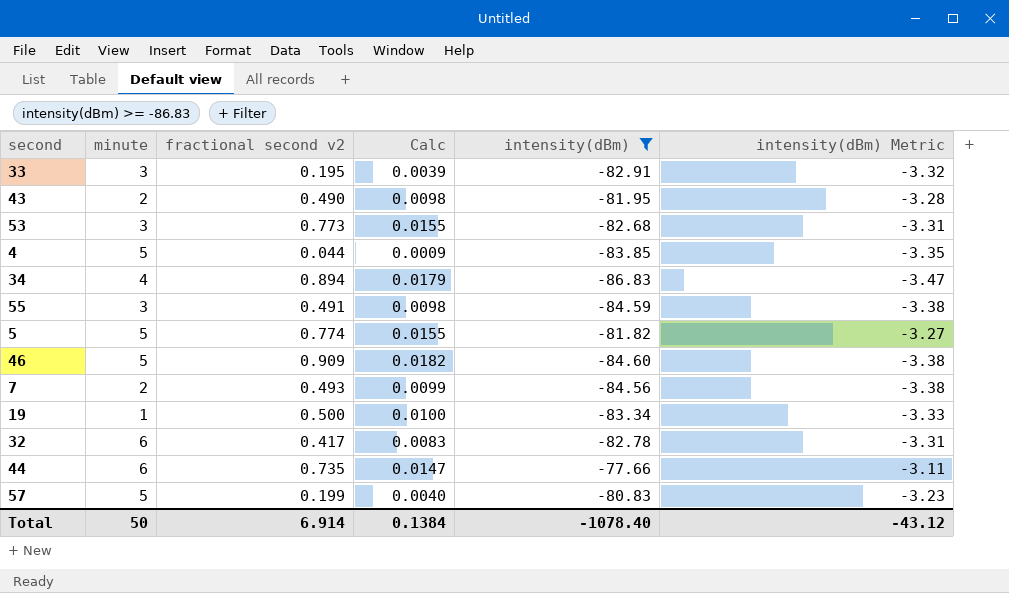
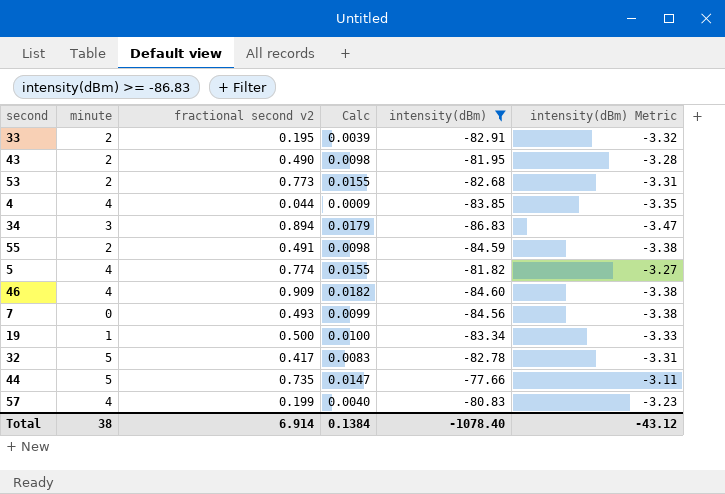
33 | minute: 3 -> 2
53 | minute: 3 -> 2
4 | minute: 5 -> 4
34 | minute: 4 -> 3
55 | minute: 3 -> 2
5 | minute: 5 -> 4
46 | minute: 5 -> 4
7 | minute: 2 -> 0
32 | minute: 6 -> 5
44 | minute: 6 -> 5
57 | minute: 5 -> 4
Total | minute: 50 -> 38

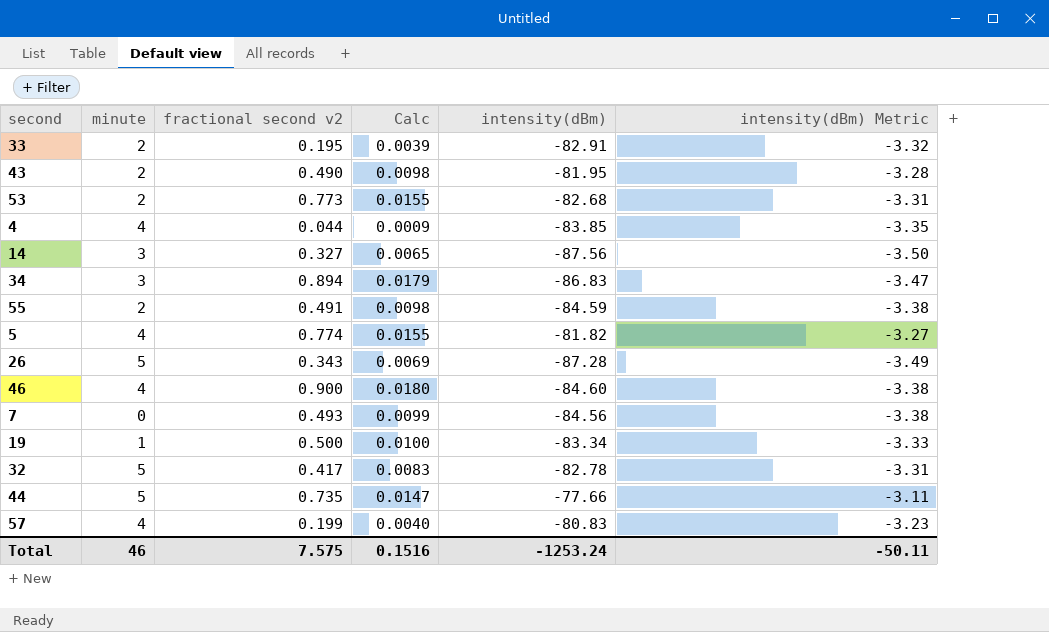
filter: intensity(dBm) >= -86.83 -> none
46 | fractional second v2: 0.909 -> 0.900
46 | Calc: 0.0182 -> 0.0180
Total | minute: 38 -> 46
Total | fractional second v2: 6.914 -> 7.575
Total | Calc: 0.1384 -> 0.1516
Total | intensity(dBm): -1078.40 -> -1253.24
Total | intensity(dBm) Metric: -43.12 -> -50.11

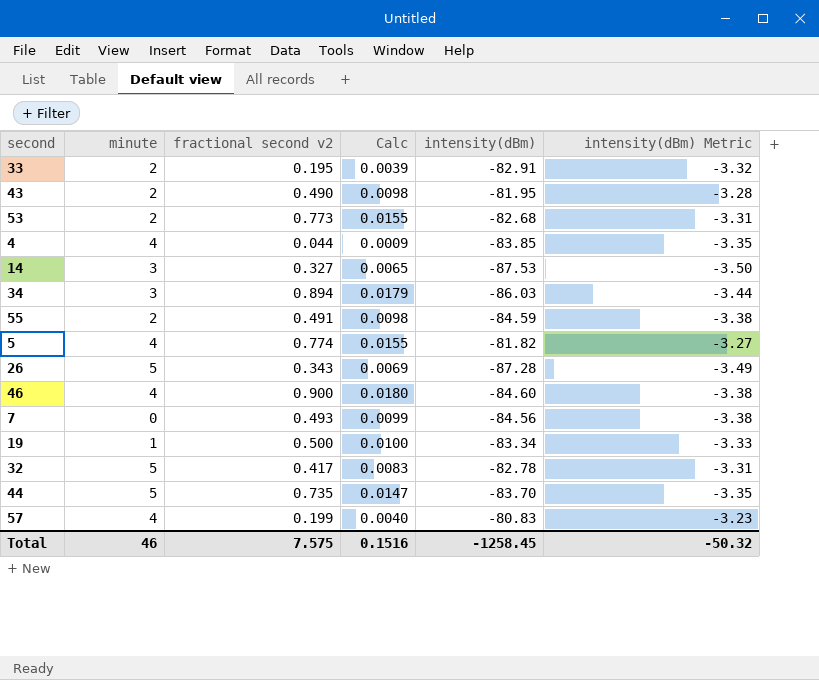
14 | intensity(dBm): -87.56 -> -87.53
34 | intensity(dBm): -86.83 -> -86.03
34 | intensity(dBm) Metric: -3.47 -> -3.44
44 | intensity(dBm): -77.66 -> -83.70
44 | intensity(dBm) Metric: -3.11 -> -3.35
Total | intensity(dBm): -1253.24 -> -1258.45
Total | intensity(dBm) Metric: -50.11 -> -50.32

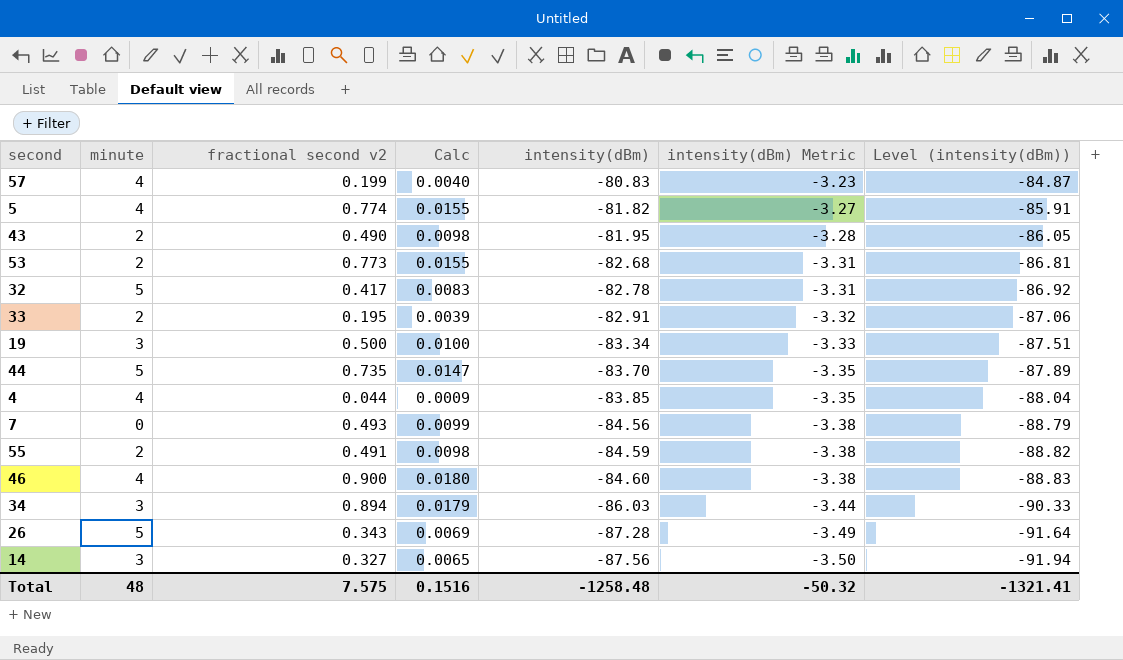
row order: none -> intensity(dBm) descending
column Level (intensity(dBm)) | formula: none -> [intensity(dBm)] * 1.05
19 | minute: 1 -> 3
14 | intensity(dBm): -87.53 -> -87.56
Total | minute: 46 -> 48
Total | intensity(dBm): -1258.45 -> -1258.48

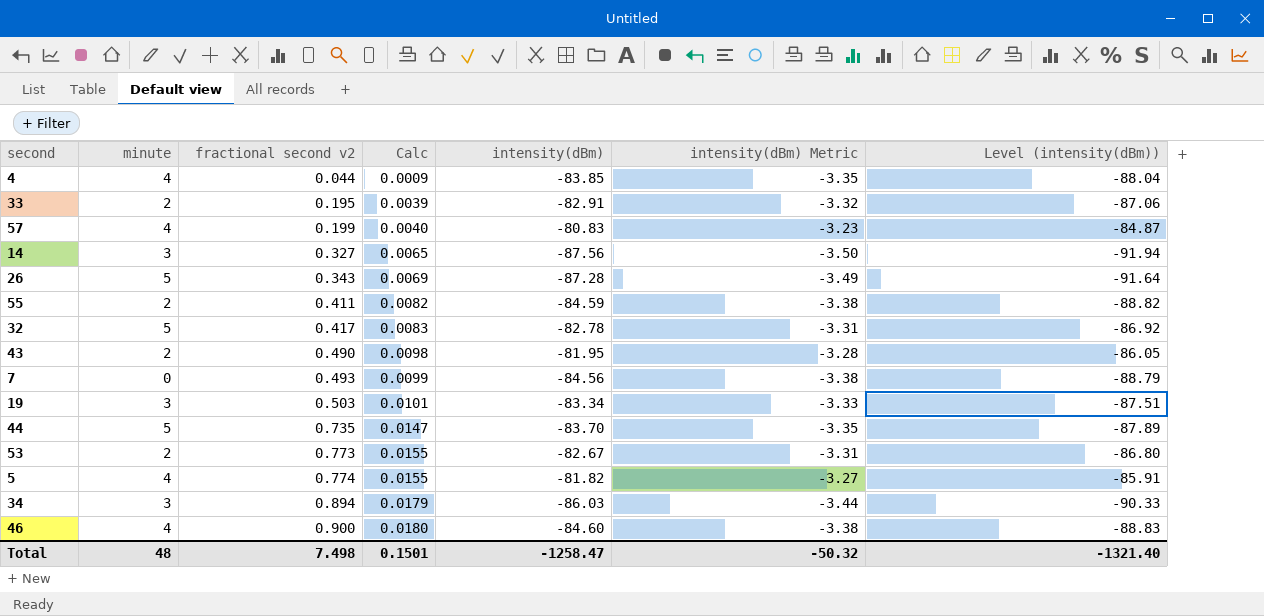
row order: intensity(dBm) descending -> fractional second v2 ascending
55 | fractional second v2: 0.491 -> 0.411
55 | Calc: 0.0098 -> 0.0082
19 | fractional second v2: 0.500 -> 0.503
19 | Calc: 0.0100 -> 0.0101
53 | intensity(dBm): -82.68 -> -82.67
53 | Level (intensity(dBm)): -86.81 -> -86.80
Total | fractional second v2: 7.575 -> 7.498
Total | Calc: 0.1516 -> 0.1501
Total | intensity(dBm): -1258.48 -> -1258.47
Total | Level (intensity(dBm)): -1321.41 -> -1321.40

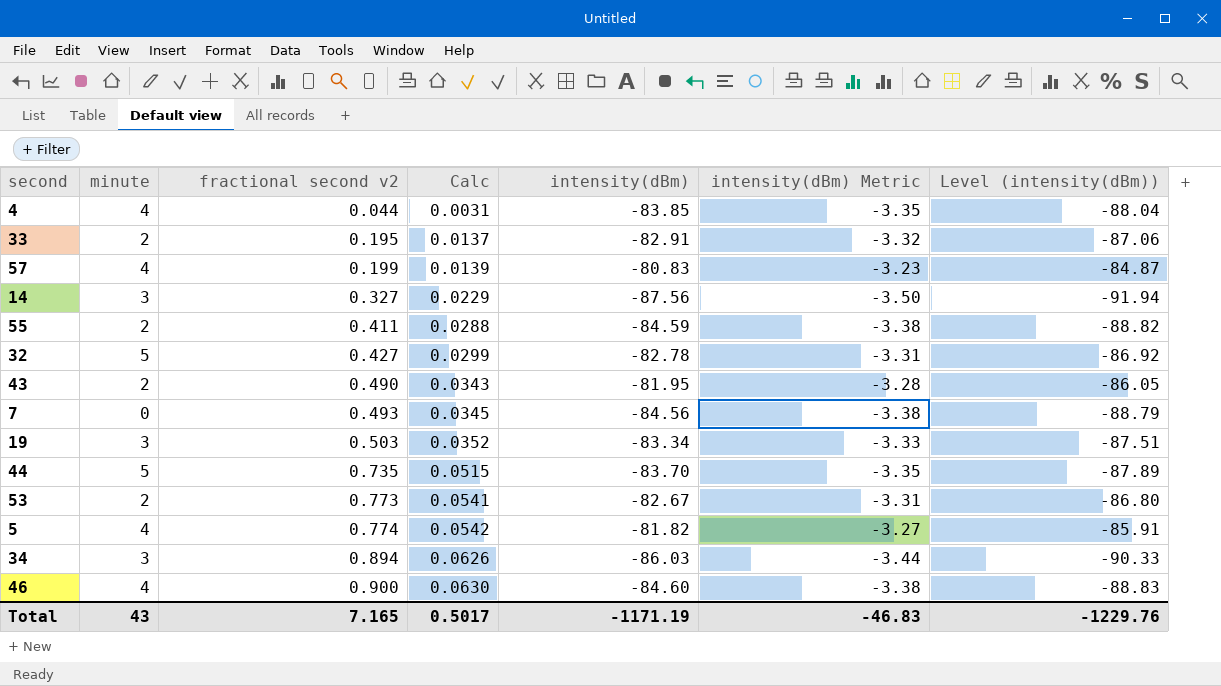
column Calc | formula: [fractional second v2] * 0.02 -> [fractional second v2] * 0.07
row 26: 5 | 0.343 | 0.0069 | -87.28 | -3.49 | -91.64 -> none
32 | fractional second v2: 0.417 -> 0.427
Total | minute: 48 -> 43
Total | fractional second v2: 7.498 -> 7.165
Total | Calc: 0.1501 -> 0.5017
Total | intensity(dBm): -1258.47 -> -1171.19
Total | intensity(dBm) Metric: -50.32 -> -46.83
Total | Level (intensity(dBm)): -1321.40 -> -1229.76

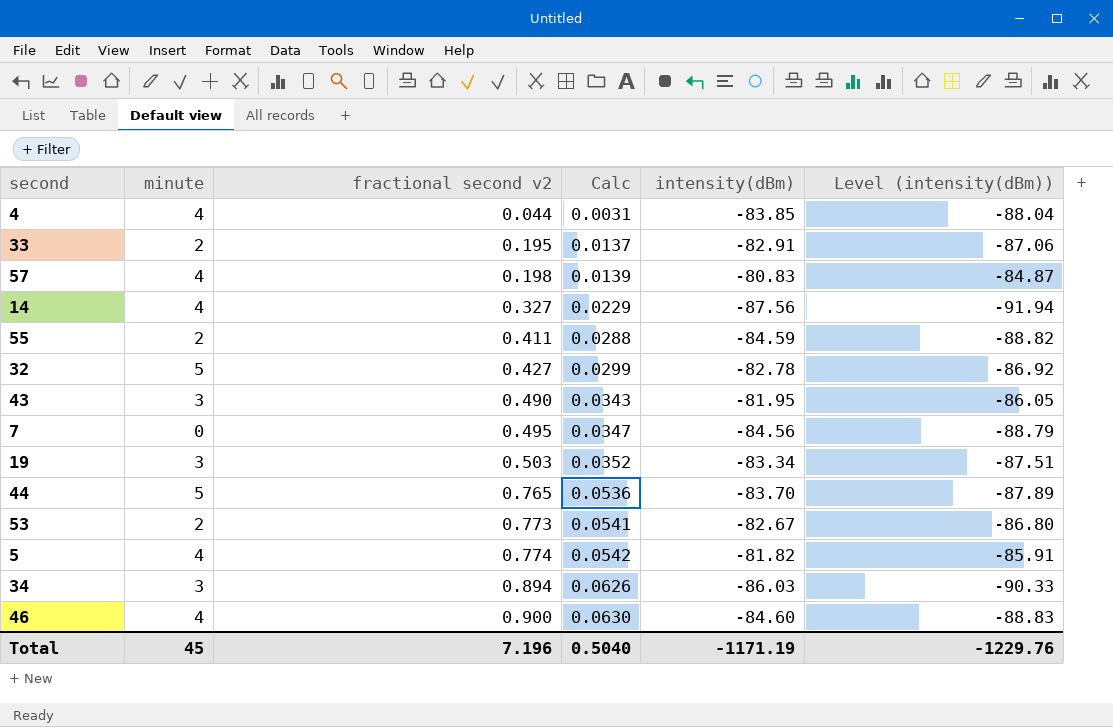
column intensity(dBm) Metric | formula: [intensity(dBm)] * 0.04 -> none
57 | fractional second v2: 0.199 -> 0.198
14 | minute: 3 -> 4
43 | minute: 2 -> 3
7 | fractional second v2: 0.493 -> 0.495
7 | Calc: 0.0345 -> 0.0347
44 | fractional second v2: 0.735 -> 0.765
44 | Calc: 0.0515 -> 0.0536
Total | minute: 43 -> 45
Total | fractional second v2: 7.165 -> 7.196
Total | Calc: 0.5017 -> 0.5040

